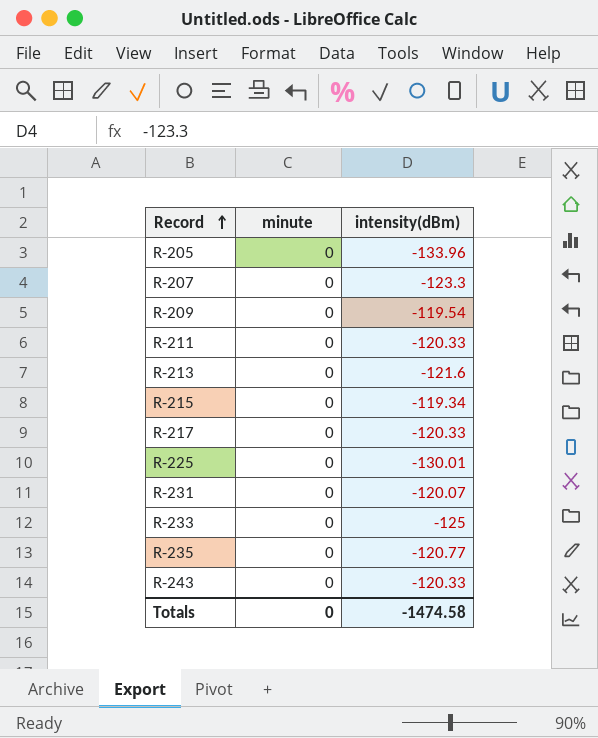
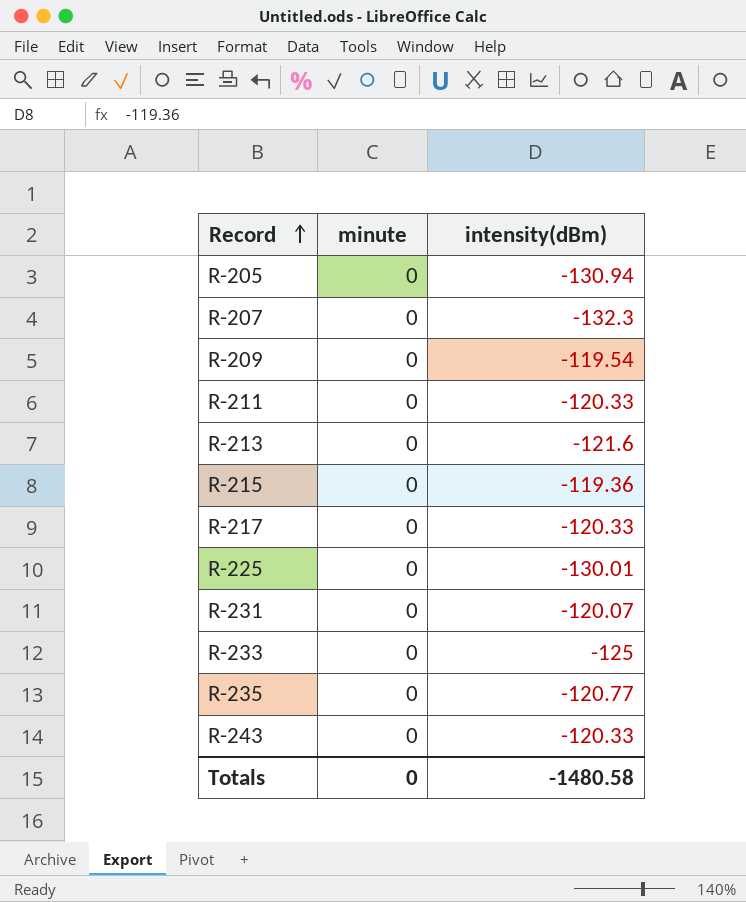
R-205 | intensity(dBm): -133.96 -> -130.94
R-207 | intensity(dBm): -123.3 -> -132.3
R-215 | intensity(dBm): -119.34 -> -119.36
Totals | intensity(dBm): -1474.58 -> -1480.58

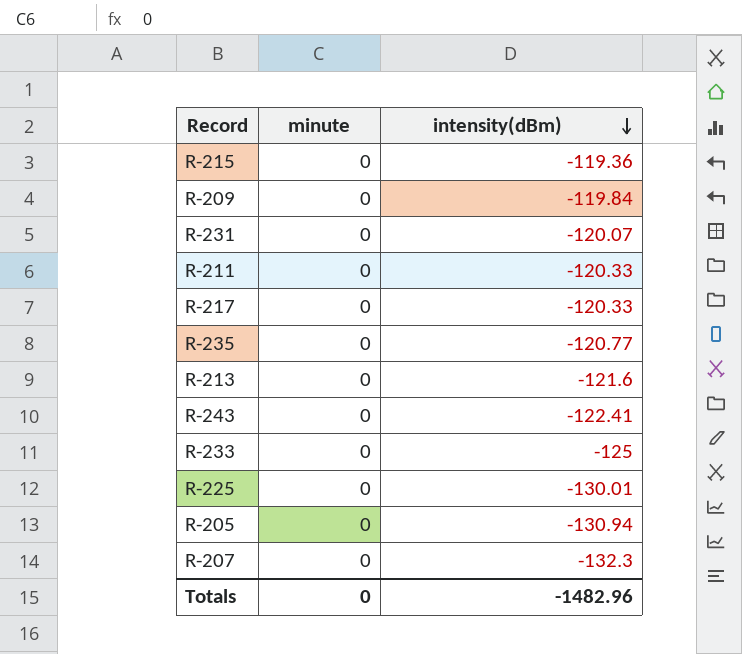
row order: Record ascending -> intensity(dBm) descending
R-209 | intensity(dBm): -119.54 -> -119.84
R-243 | intensity(dBm): -120.33 -> -122.41
Totals | intensity(dBm): -1480.58 -> -1482.96

